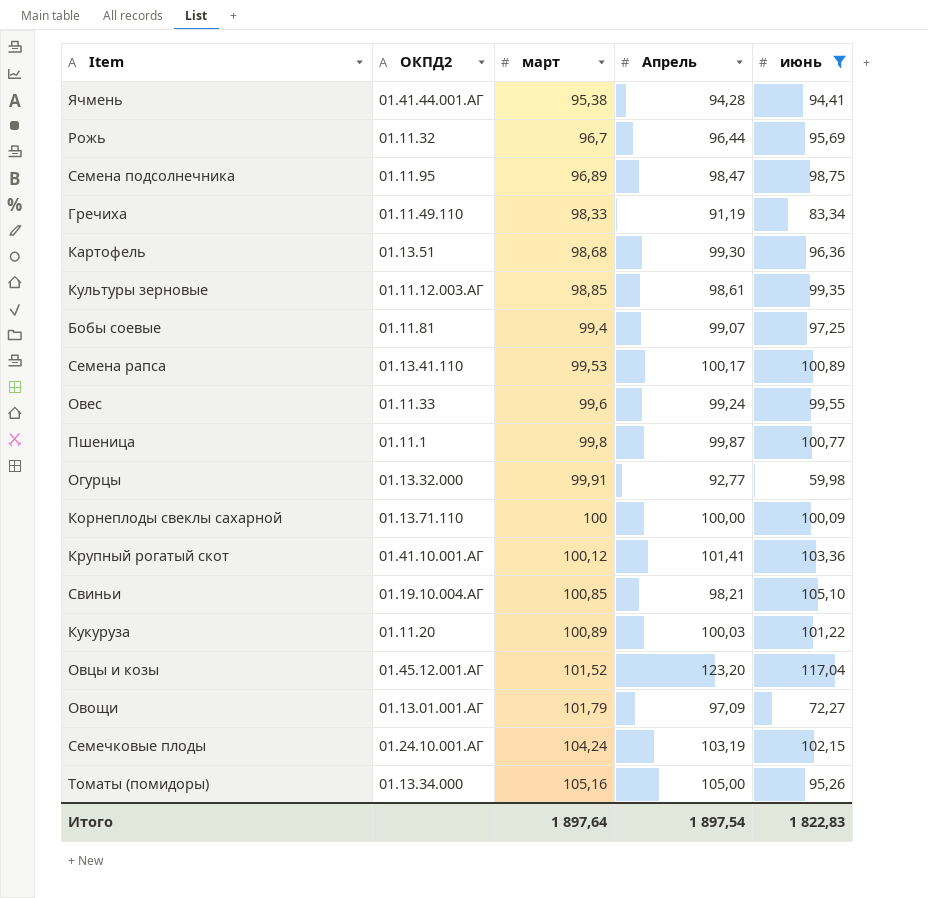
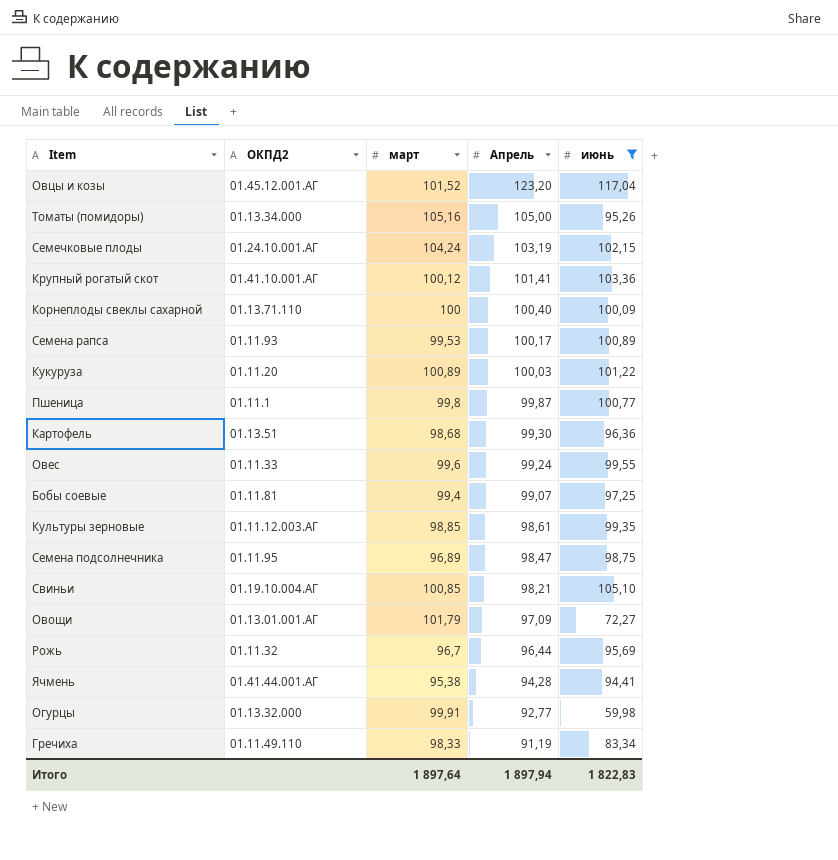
row order: март ascending -> Апрель descending
Корнеплоды свеклы сахарной | Апрель: 100,00 -> 100,40
Семена рапса | ОКПД2: 01.13.41.110 -> 01.11.93
Итого | Апрель: 1 897,54 -> 1 897,94

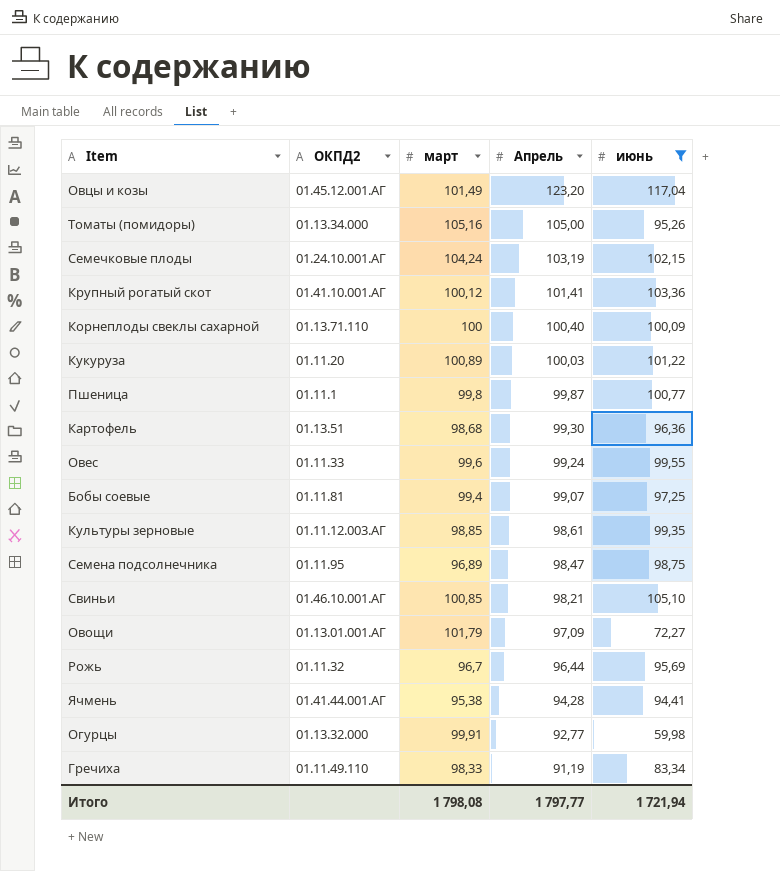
row Семена рапса: 01.11.93 | 99,53 | 100,17 | 100,89 -> none
Овцы и козы | март: 101,52 -> 101,49
Свиньи | ОКПД2: 01.19.10.004.АГ -> 01.46.10.001.АГ
Итого | март: 1 897,64 -> 1 798,08
Итого | Апрель: 1 897,94 -> 1 797,77
Итого | июнь: 1 822,83 -> 1 721,94

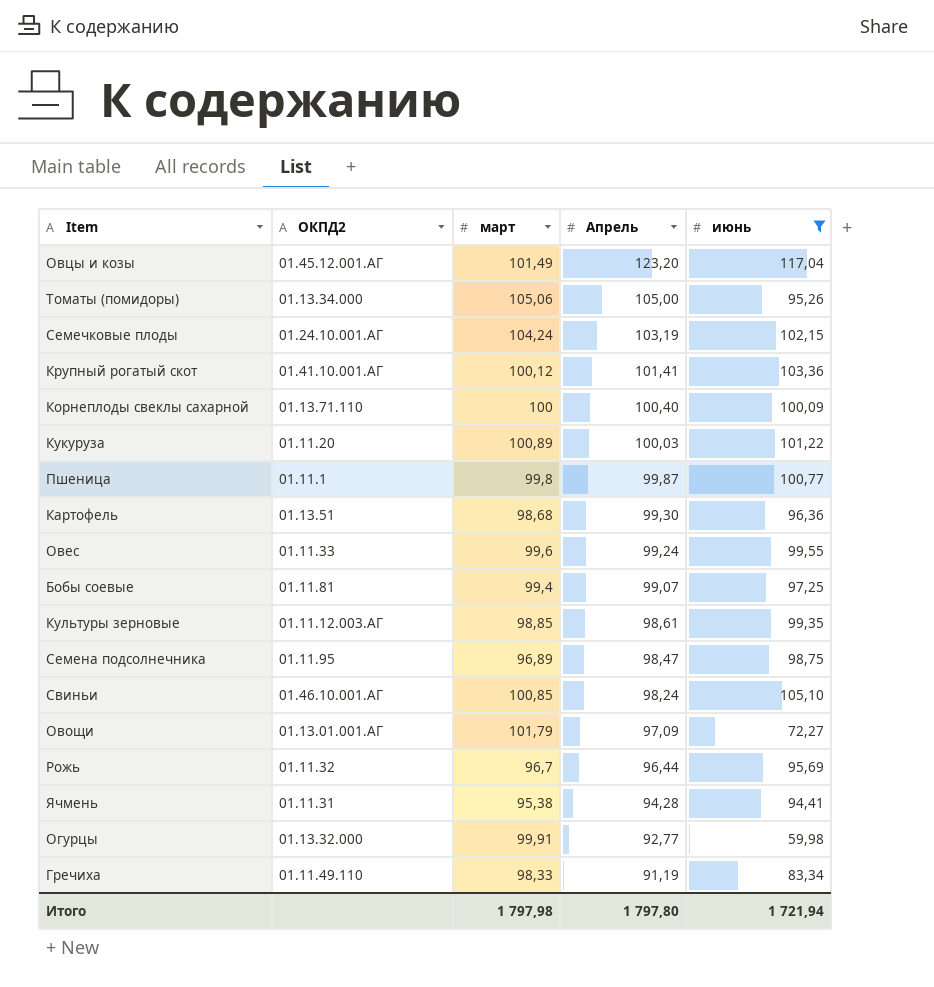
Томаты (помидоры) | март: 105,16 -> 105,06
Свиньи | Апрель: 98,21 -> 98,24
Ячмень | ОКПД2: 01.41.44.001.АГ -> 01.11.31
Итого | март: 1 798,08 -> 1 797,98
Итого | Апрель: 1 797,77 -> 1 797,80

